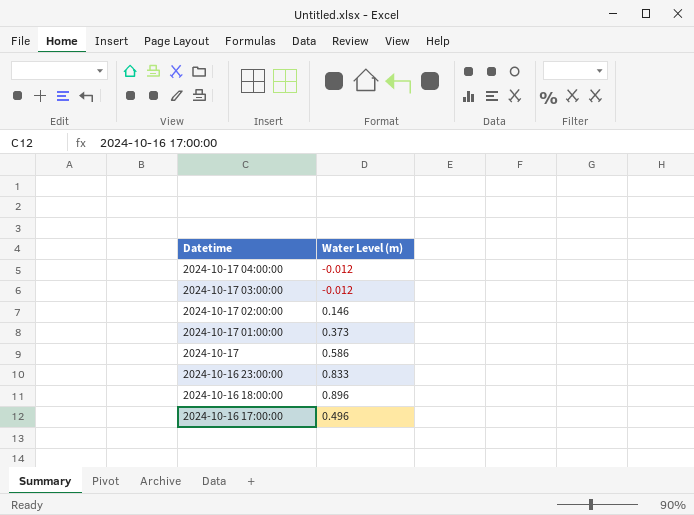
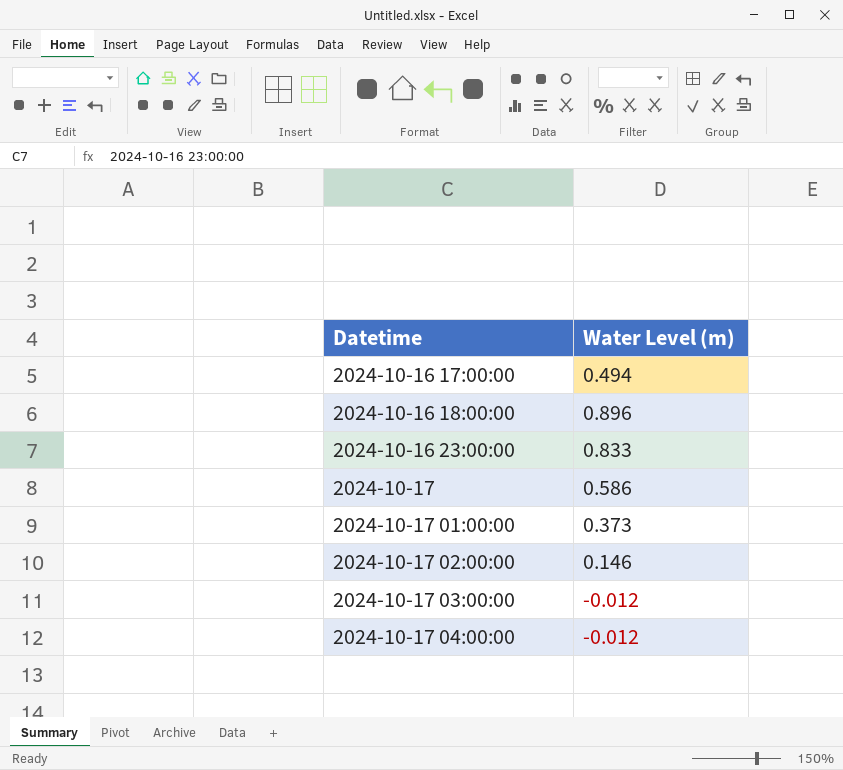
row order: Datetime descending -> Datetime ascending
2024-10-16 17:00:00 | Water Level (m): 0.496 -> 0.494

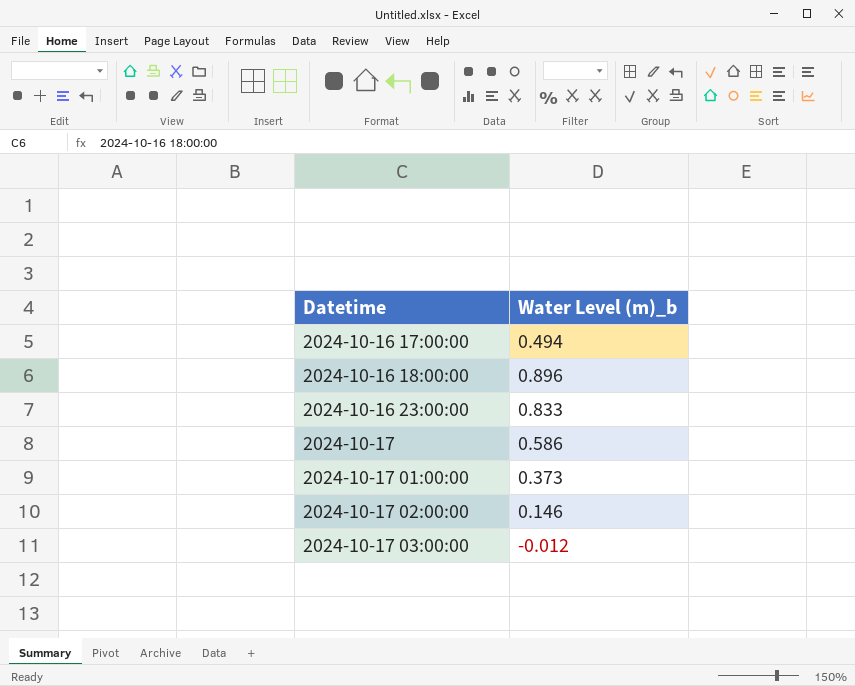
column name: Water Level (m) -> Water Level (m)_b
row 2024-10-17 04:00:00: -0.012 -> none

